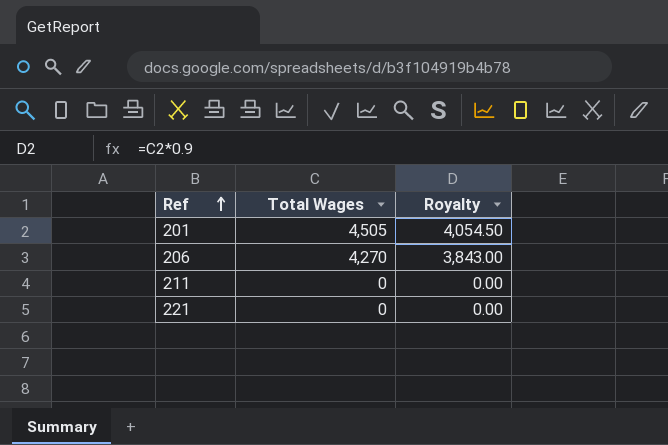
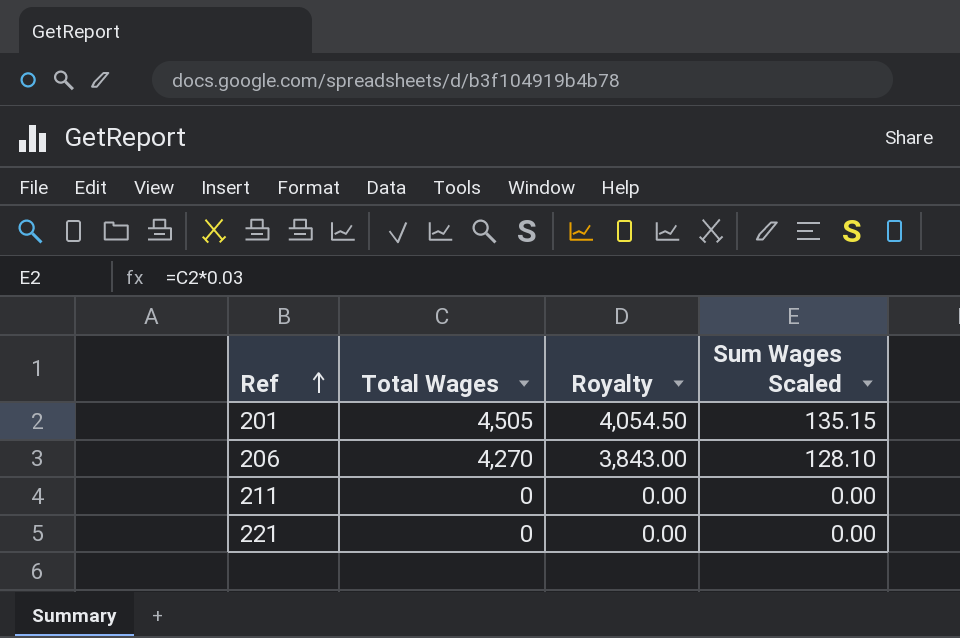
column Sum Wages Scaled | formula: none -> [Total Wages] * 0.03

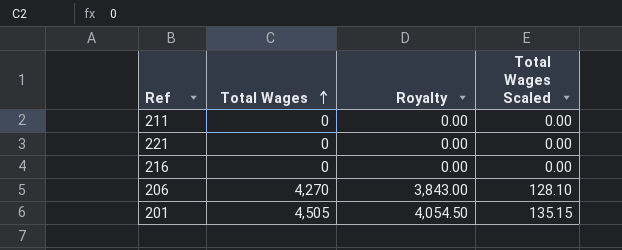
row order: Ref ascending -> Total Wages ascending
column name: Sum Wages Scaled -> Total Wages Scaled
row 216: none -> 0 | 0.00 | 0.00

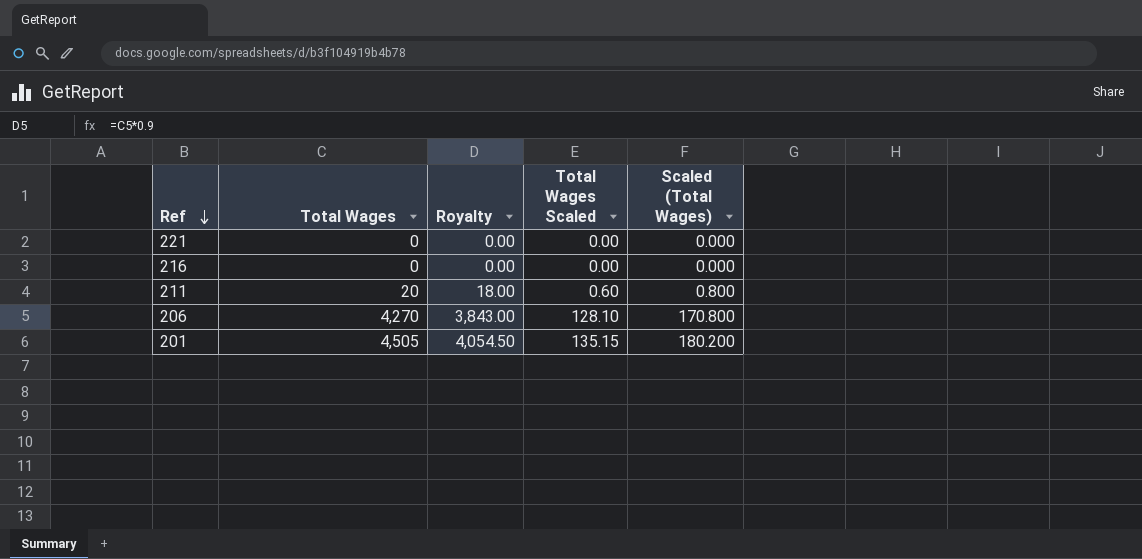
row order: Total Wages ascending -> Ref descending
column Scaled (Total Wages) | formula: none -> [Total Wages] * 0.04
211 | Total Wages: 0 -> 20
211 | Royalty: 0.00 -> 18.00
211 | Total Wages Scaled: 0.00 -> 0.60

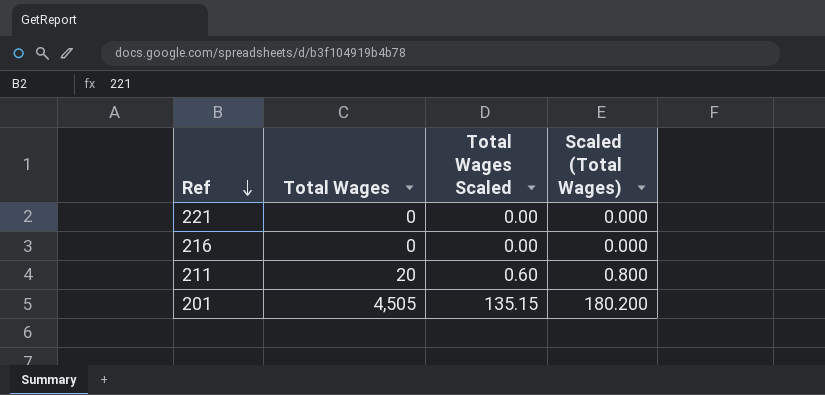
column Royalty | formula: [Total Wages] * 0.9 -> none
row 206: 4,270 | 3,843.00 | 128.10 | 170.800 -> none

